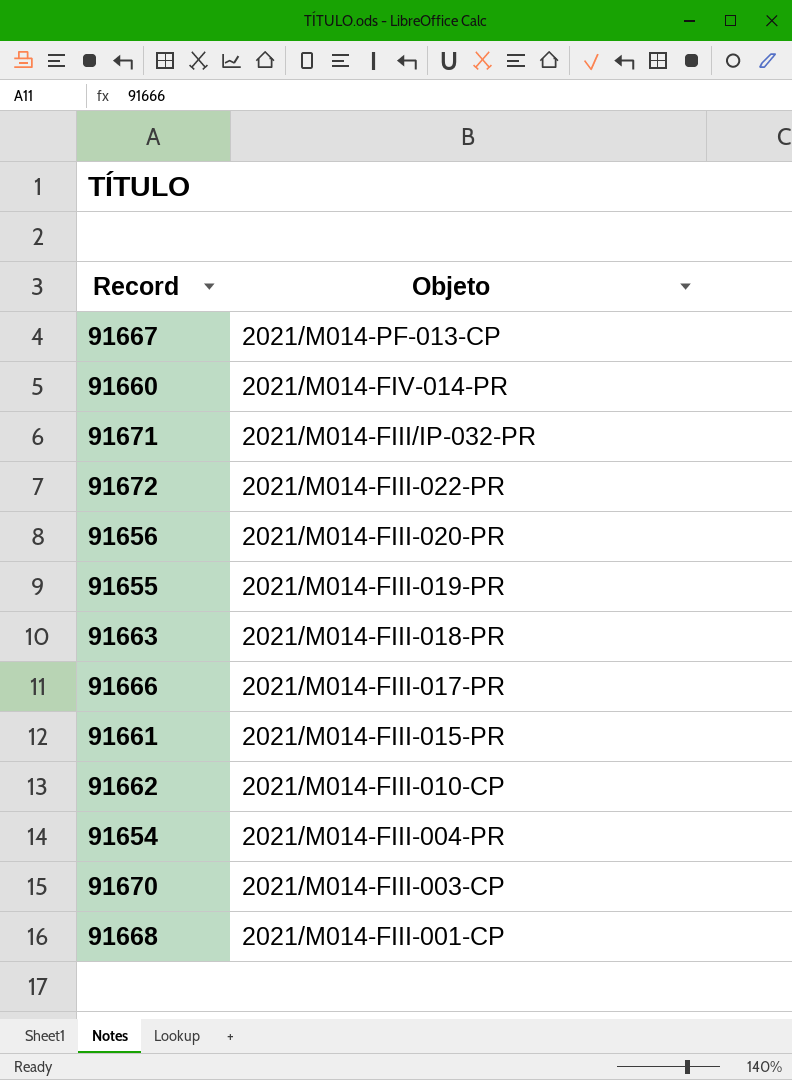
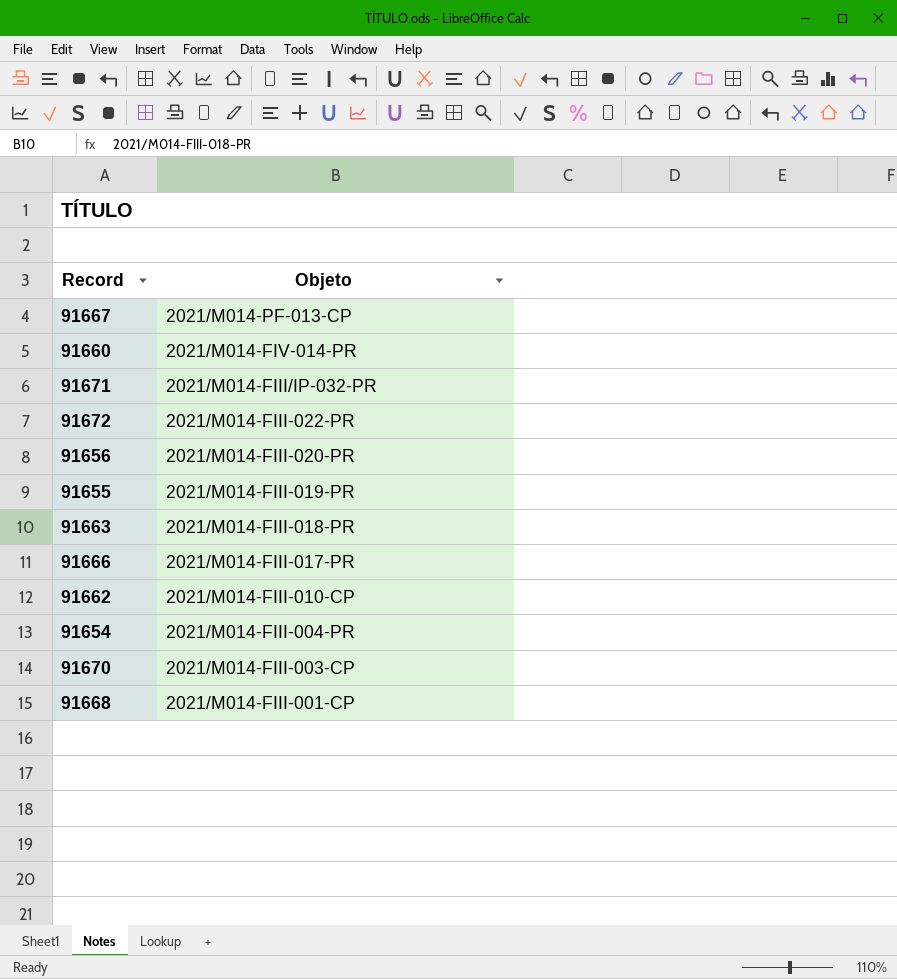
row 91661: 2021/M014-FIII-015-PR -> none

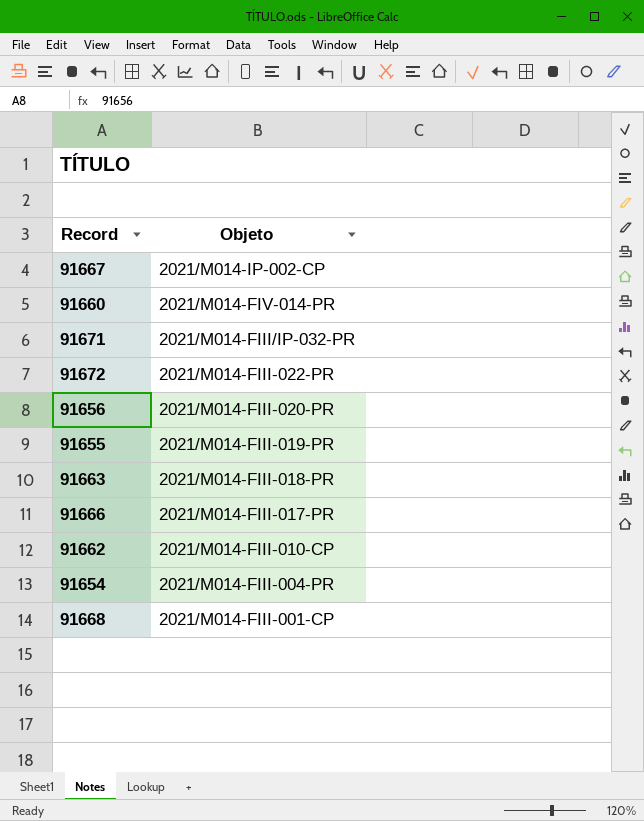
row 91670: 2021/M014-FIII-003-CP -> none
91667 | Objeto: 2021/M014-PF-013-CP -> 2021/M014-IP-002-CP

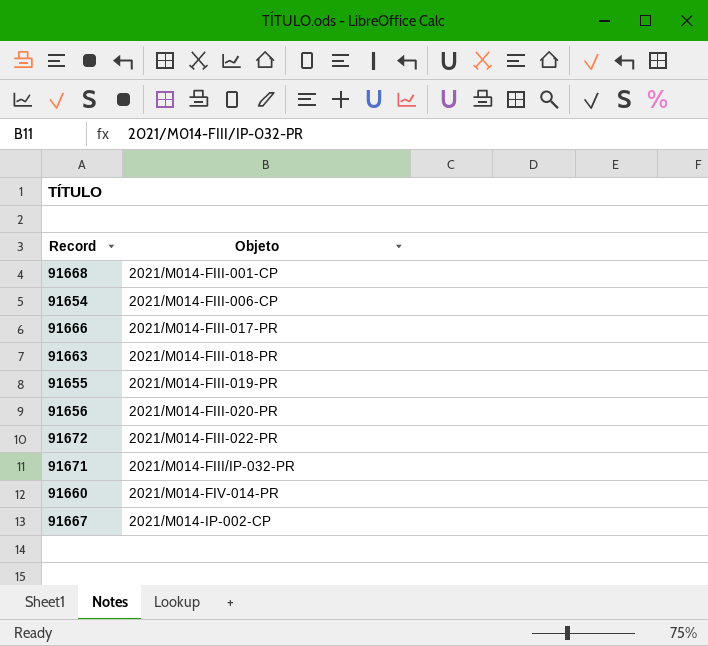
row order: Objeto descending -> Objeto ascending
row 91662: 2021/M014-FIII-010-CP -> none
91654 | Objeto: 2021/M014-FIII-004-PR -> 2021/M014-FIII-006-CP

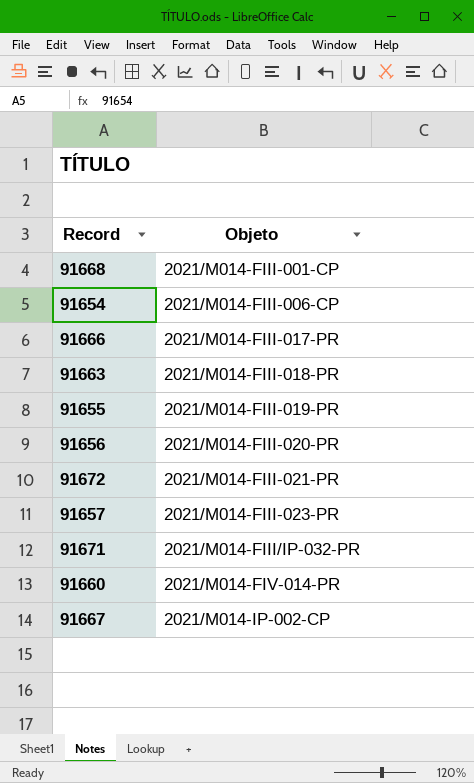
91672 | Objeto: 2021/M014-FIII-022-PR -> 2021/M014-FIII-021-PR
row 91657: none -> 2021/M014-FIII-023-PR

